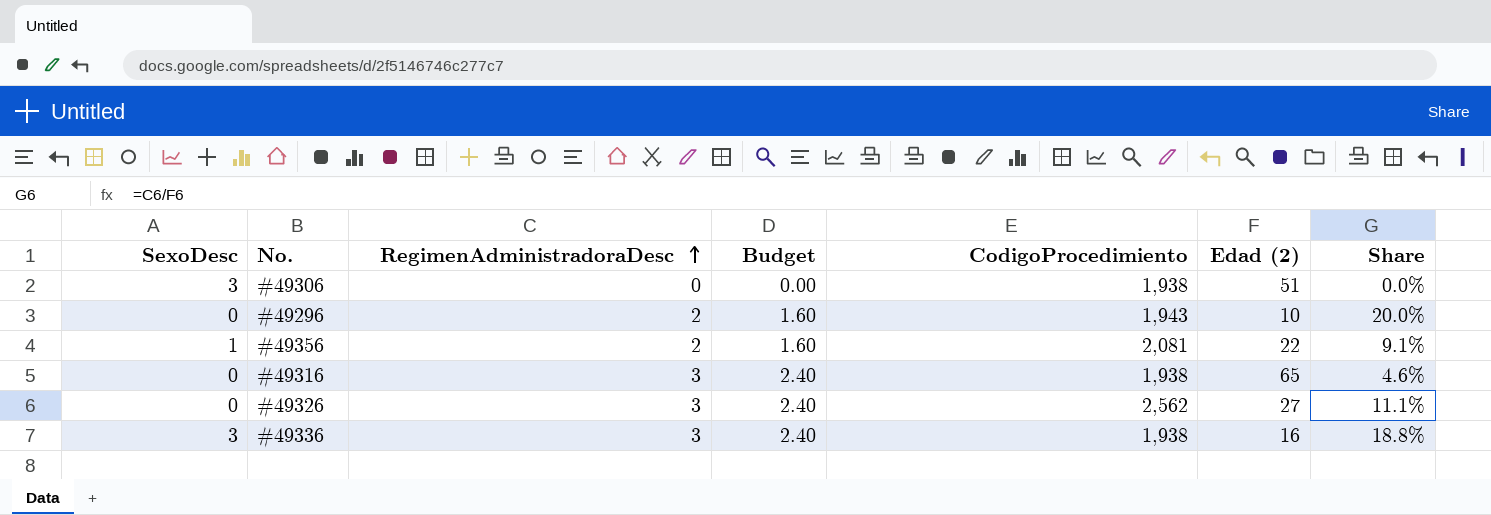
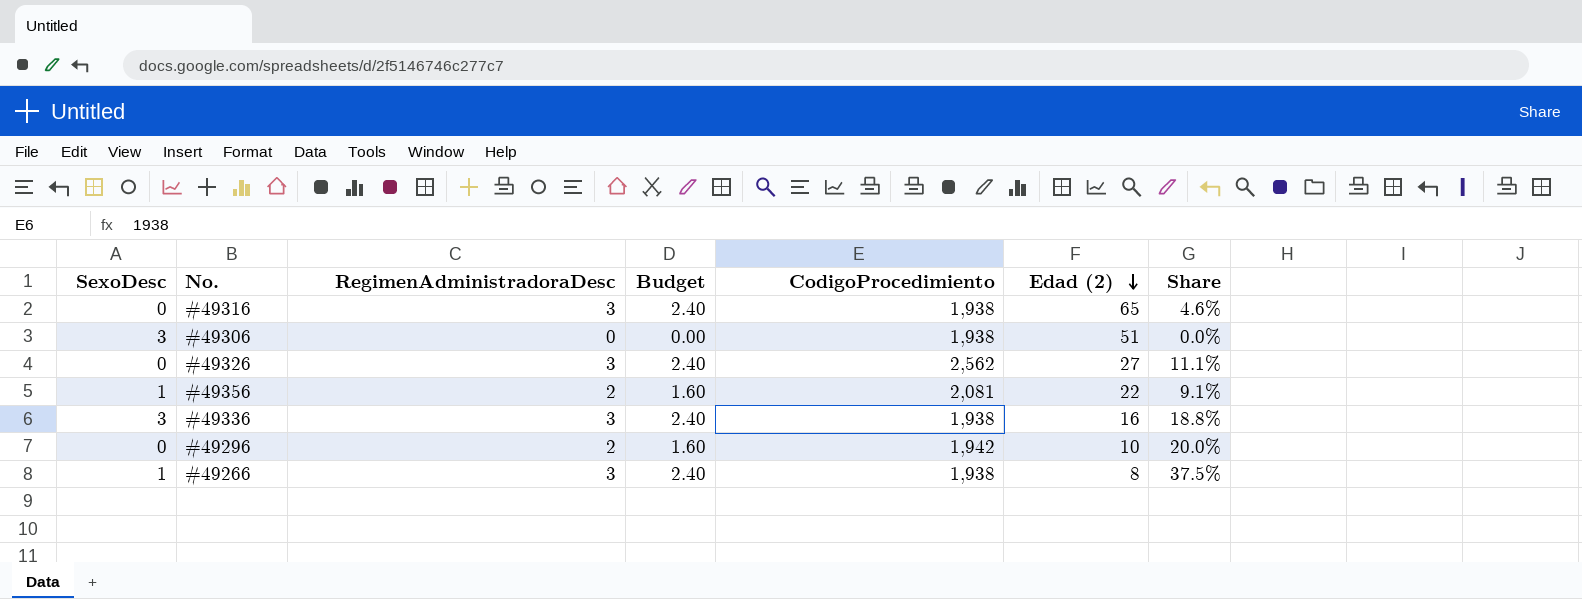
row order: RegimenAdministradoraDesc ascending -> Edad (2) descending
#49296 | CodigoProcedimiento: 1,943 -> 1,942
row #49266: none -> 1 | 3 | 2.40 | 1,938 | 8 | 37.5%

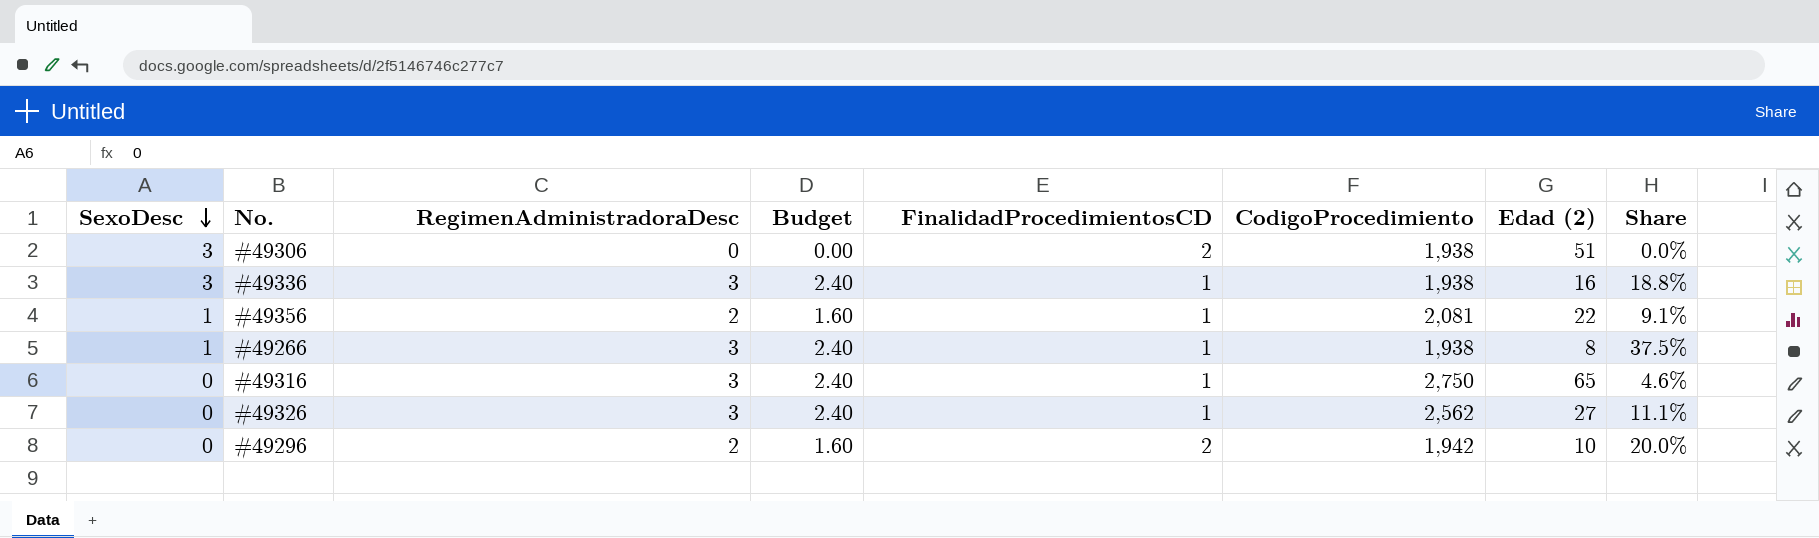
row order: Edad (2) descending -> SexoDesc descending
column FinalidadProcedimientosCD | position: none -> 5
#49316 | CodigoProcedimiento: 1,938 -> 2,750

